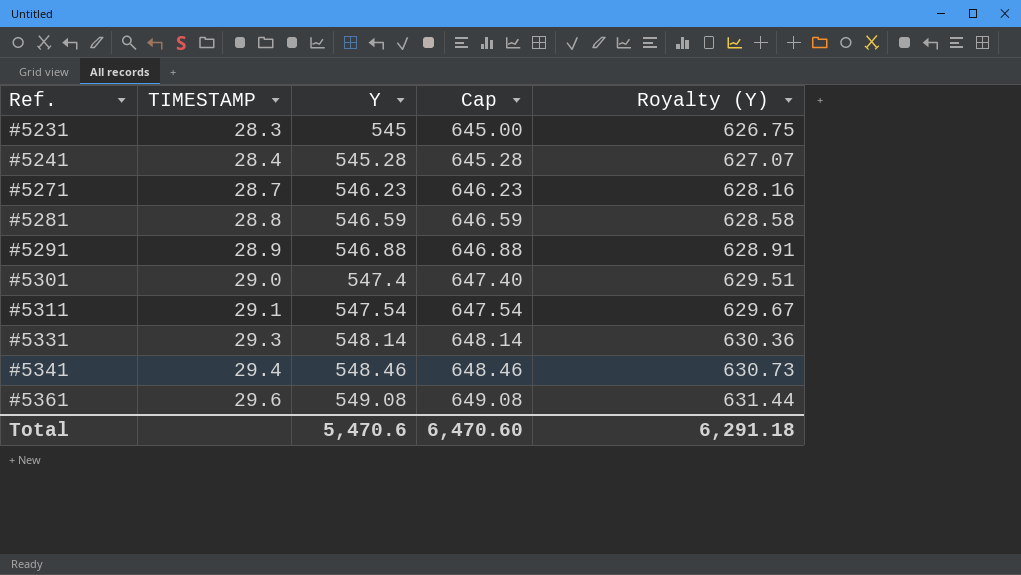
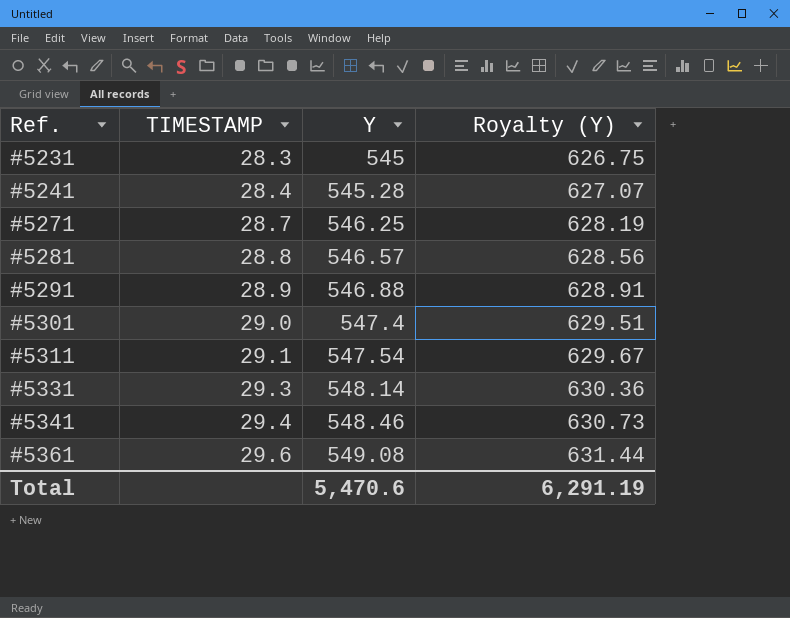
column Cap | formula: [Y] + 100 -> none
#5271 | Y: 546.23 -> 546.25
#5271 | Royalty (Y): 628.16 -> 628.19
#5281 | Y: 546.59 -> 546.57
#5281 | Royalty (Y): 628.58 -> 628.56
Total | Royalty (Y): 6,291.18 -> 6,291.19

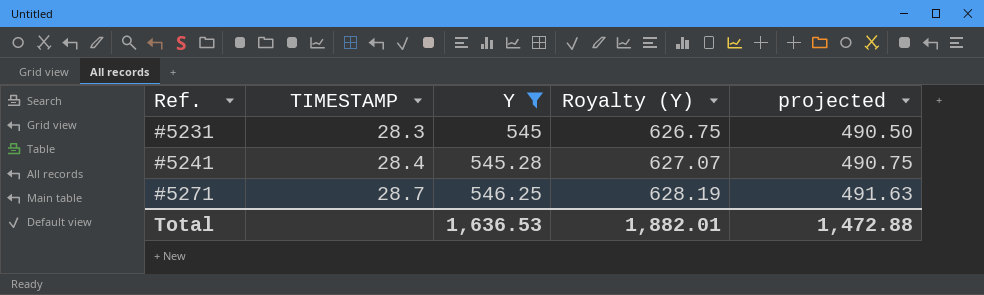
filter: none -> Y <= 546.25
column projected | formula: none -> [Y] * 0.9
Total | Y: 5,470.6 -> 1,636.53
Total | Royalty (Y): 6,291.19 -> 1,882.01

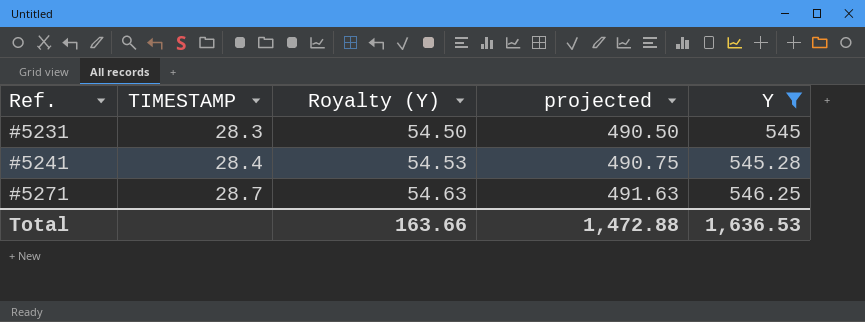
column Royalty (Y) | formula: [Y] * 1.15 -> [Y] * 0.1
column Y | position: 3 -> 5
Total | Royalty (Y): 1,882.01 -> 163.66

